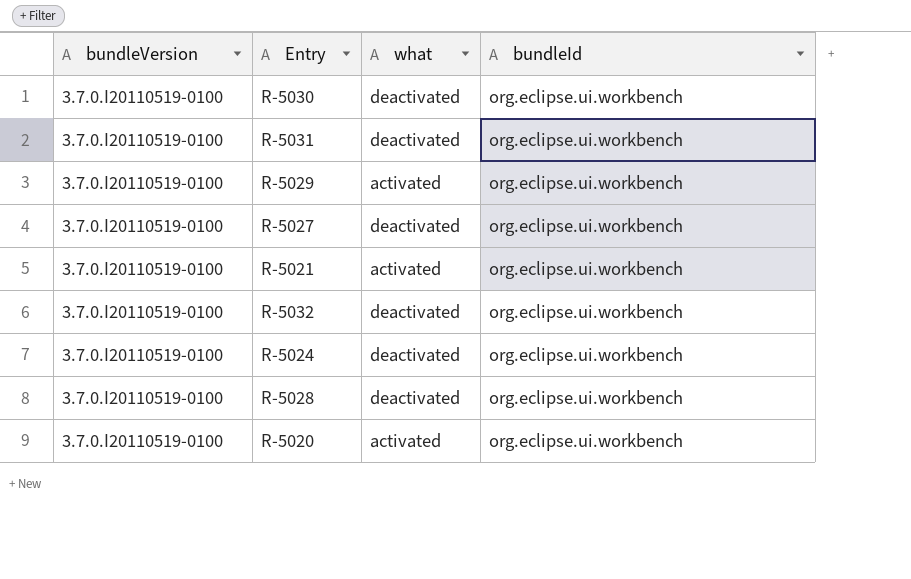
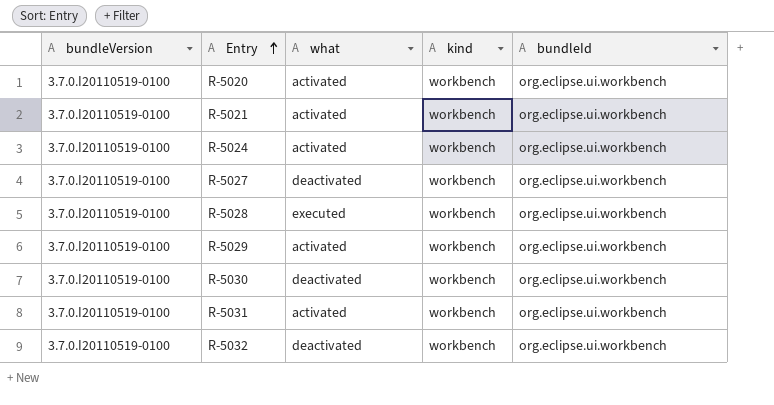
row order: none -> Entry ascending
column kind | position: none -> 4
R-5024 | what: deactivated -> activated
R-5028 | what: deactivated -> executed
R-5031 | what: deactivated -> activated

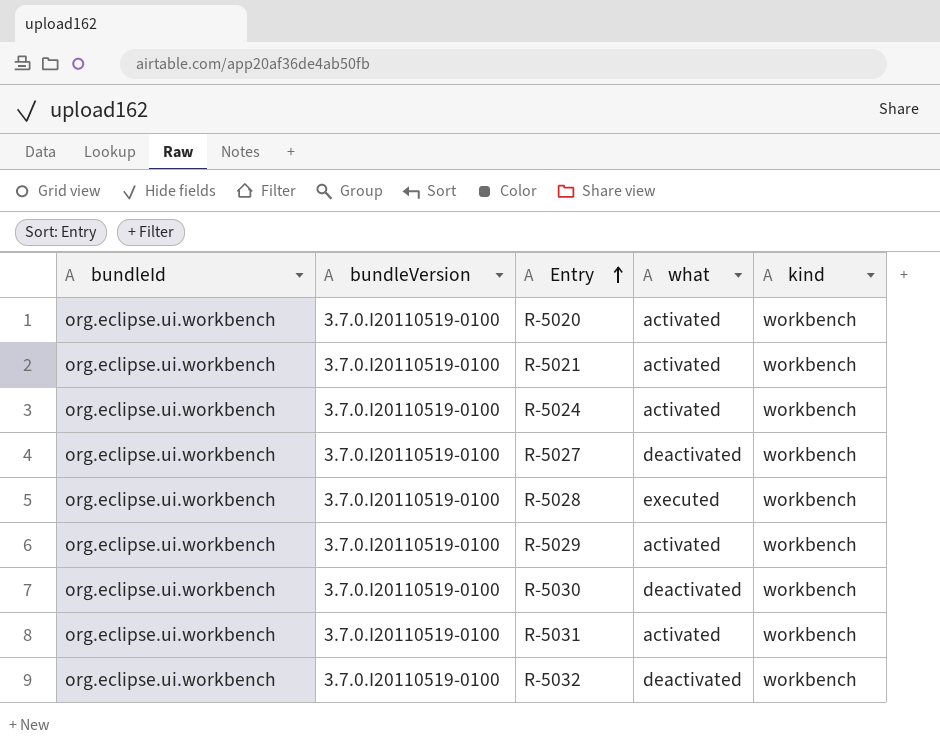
column bundleId | position: 5 -> 1

